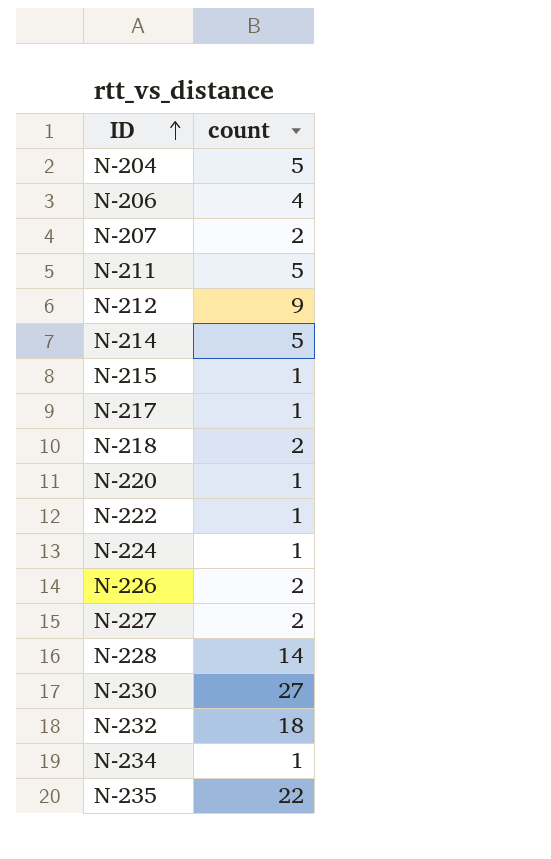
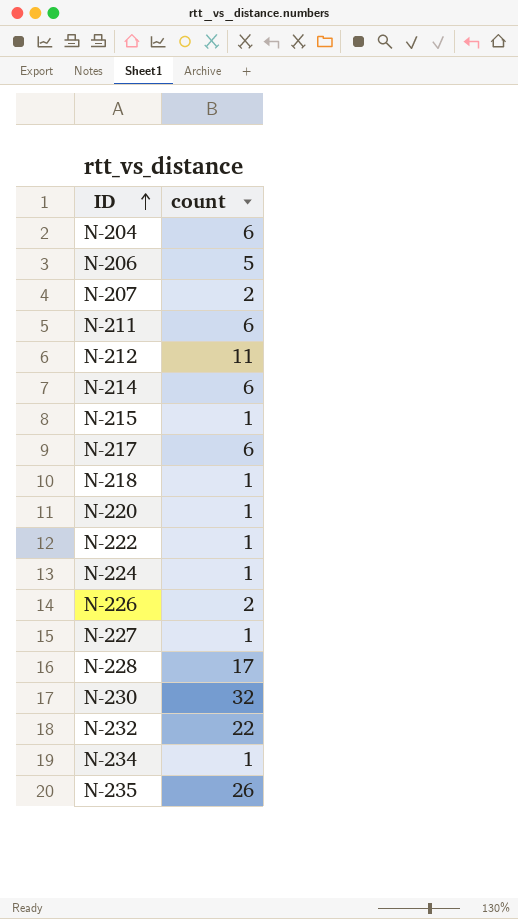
N-204 | count: 5 -> 6
N-206 | count: 4 -> 5
N-211 | count: 5 -> 6
N-212 | count: 9 -> 11
N-214 | count: 5 -> 6
N-217 | count: 1 -> 6
N-218 | count: 2 -> 1
N-227 | count: 2 -> 1
N-228 | count: 14 -> 17
N-230 | count: 27 -> 32
N-232 | count: 18 -> 22
N-235 | count: 22 -> 26

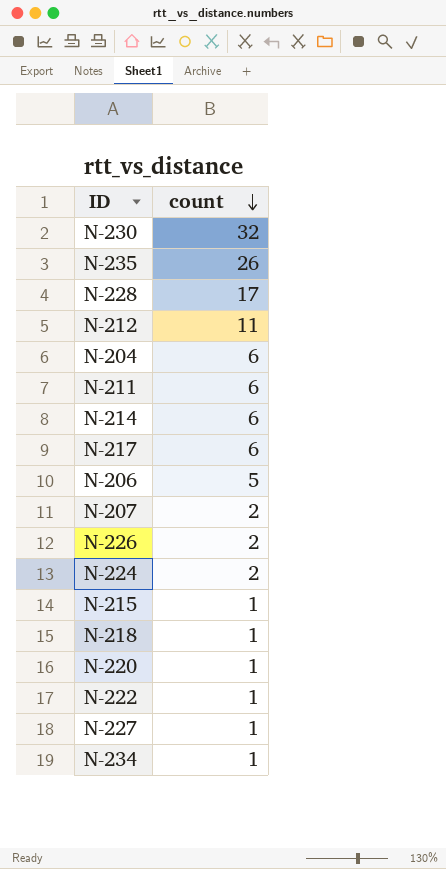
row order: ID ascending -> count descending
row N-232: 22 -> none
N-224 | count: 1 -> 2

